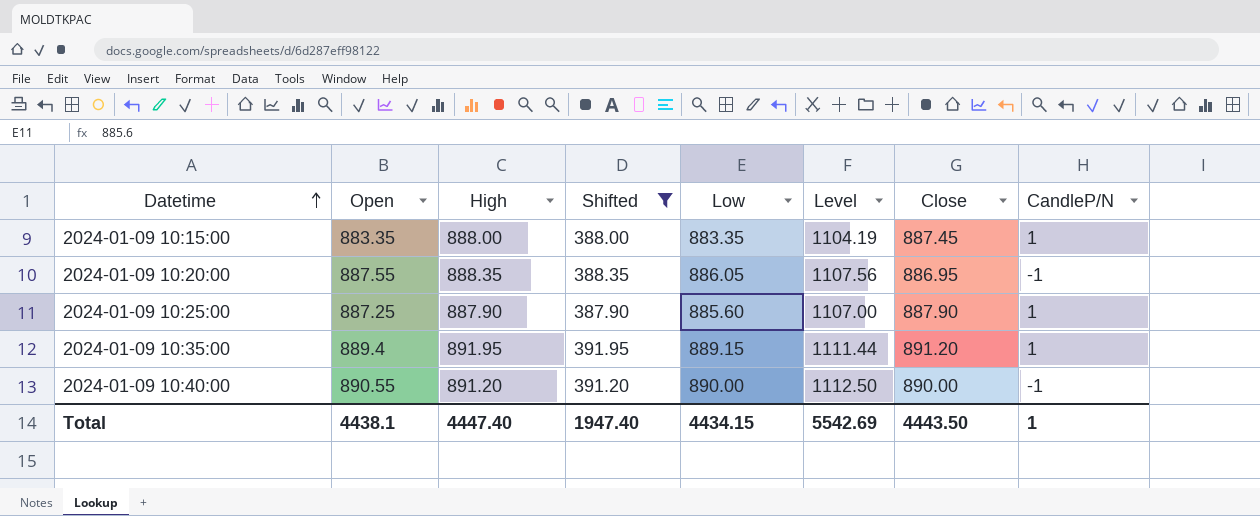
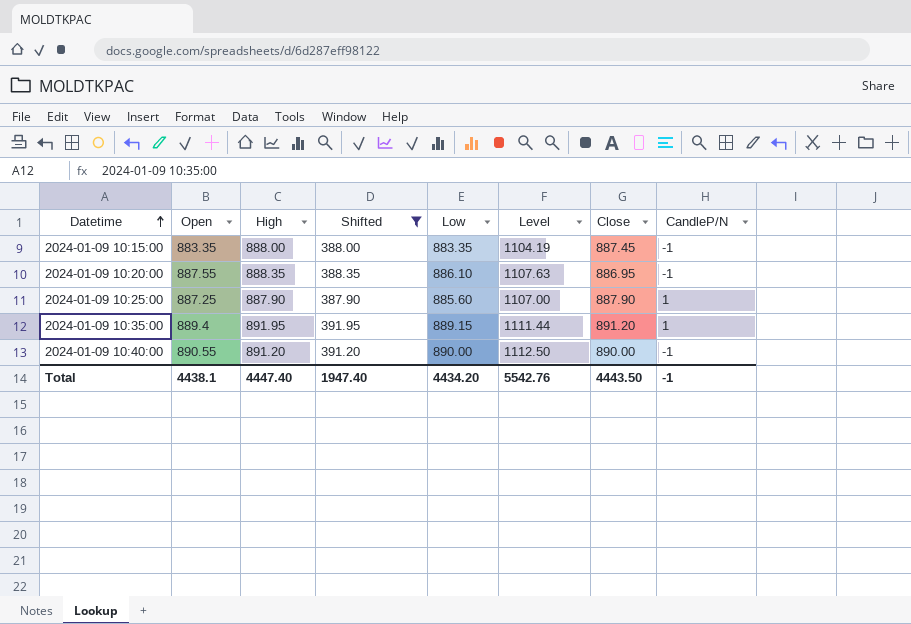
2024-01-09 10:15:00 | CandleP/N: 1 -> -1
2024-01-09 10:20:00 | Low: 886.05 -> 886.10
2024-01-09 10:20:00 | Level: 1107.56 -> 1107.63
Total | Low: 4434.15 -> 4434.20
Total | Level: 5542.69 -> 5542.76
Total | CandleP/N: 1 -> -1

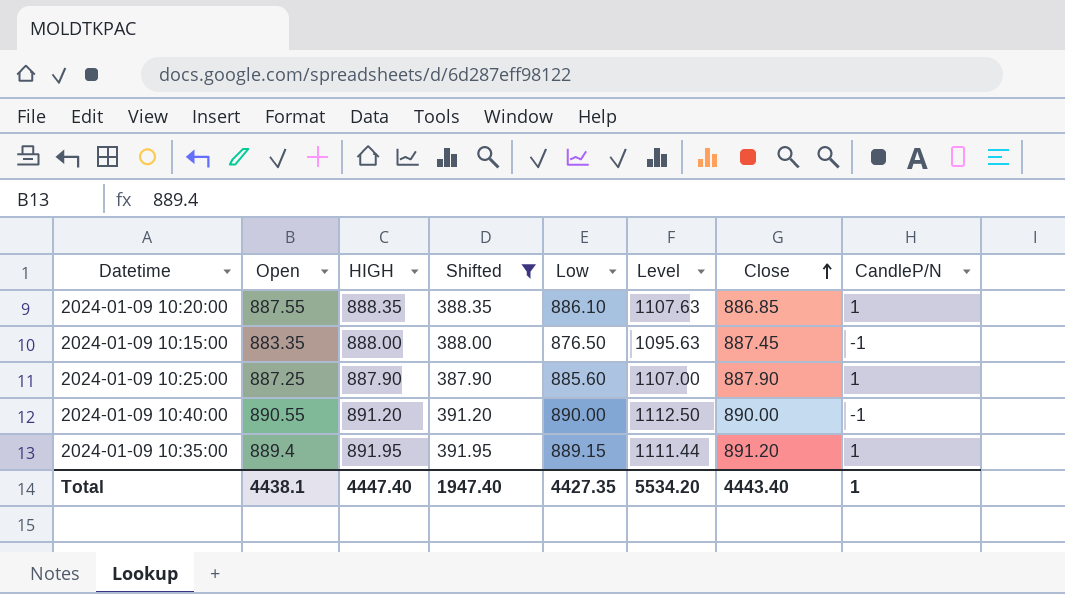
row order: Datetime ascending -> Close ascending
column name: High -> HIGH
2024-01-09 10:20:00 | Close: 886.95 -> 886.85
2024-01-09 10:20:00 | CandleP/N: -1 -> 1
2024-01-09 10:15:00 | Low: 883.35 -> 876.50
2024-01-09 10:15:00 | Level: 1104.19 -> 1095.63
Total | Low: 4434.20 -> 4427.35
Total | Level: 5542.76 -> 5534.20
Total | Close: 4443.50 -> 4443.40
Total | CandleP/N: -1 -> 1

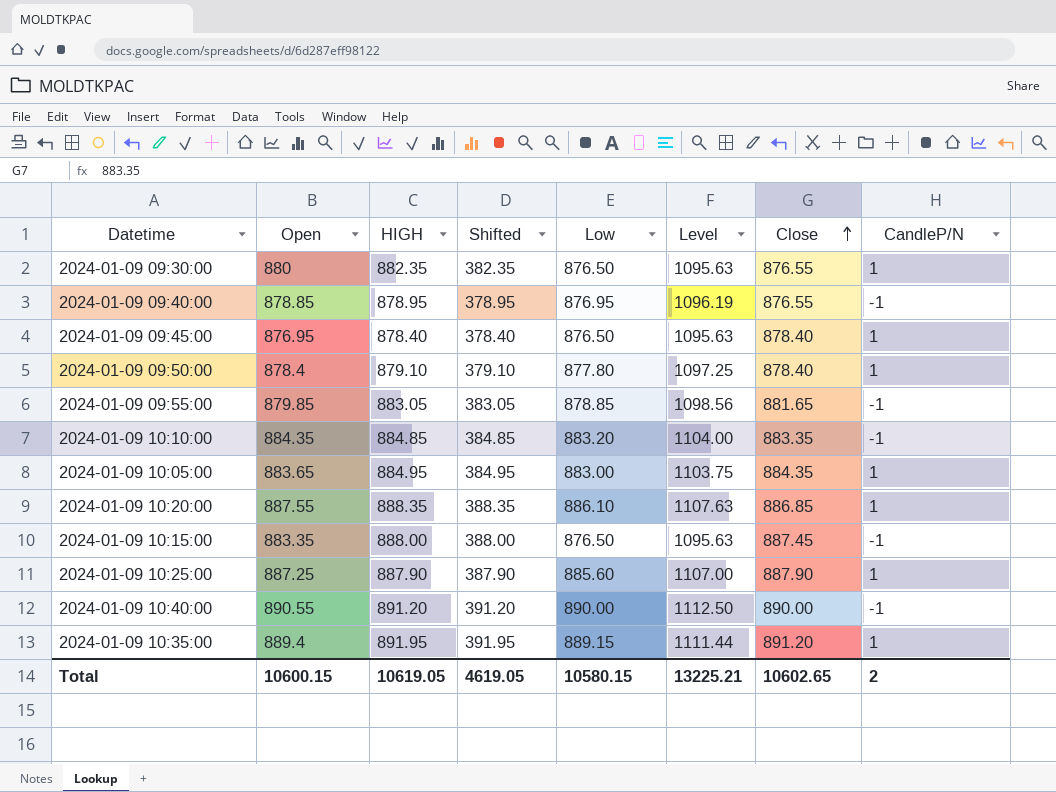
filter: Shifted >= 387.90 -> none
Total | Open: 4438.1 -> 10600.15
Total | HIGH: 4447.40 -> 10619.05
Total | Shifted: 1947.40 -> 4619.05
Total | Low: 4427.35 -> 10580.15
Total | Level: 5534.20 -> 13225.21
Total | Close: 4443.40 -> 10602.65
Total | CandleP/N: 1 -> 2

